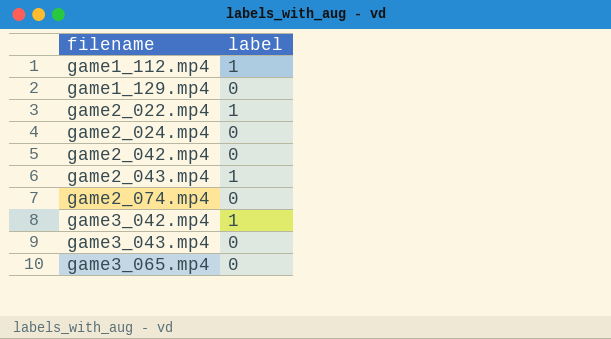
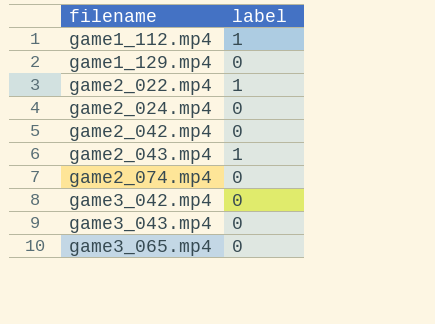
game3_042.mp4 | label: 1 -> 0

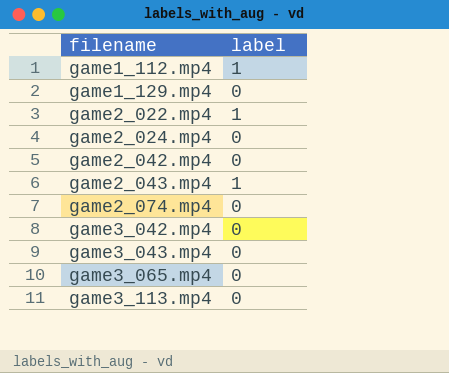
row game3_113.mp4: none -> 0

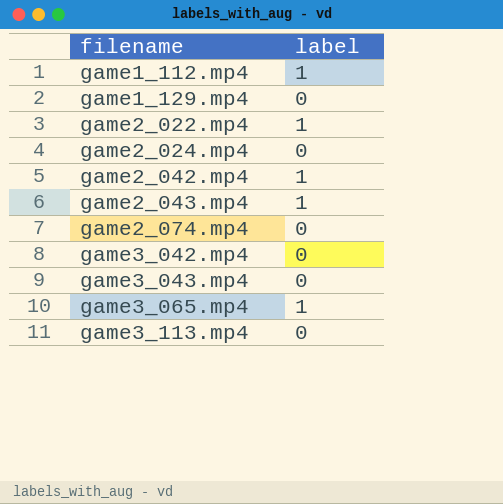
game2_042.mp4 | label: 0 -> 1
game3_065.mp4 | label: 0 -> 1

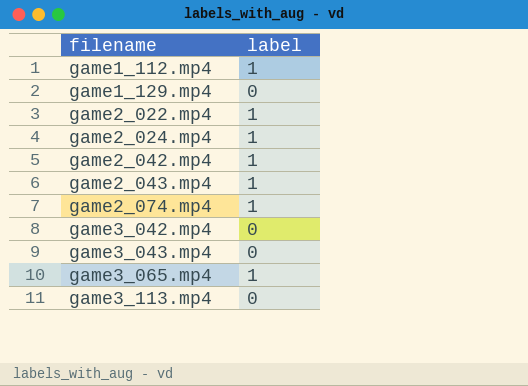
game2_024.mp4 | label: 0 -> 1
game2_074.mp4 | label: 0 -> 1

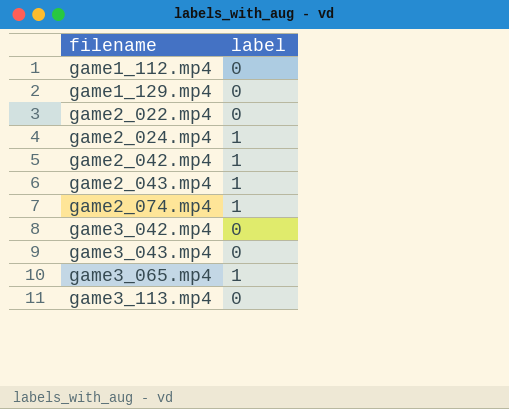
game1_112.mp4 | label: 1 -> 0
game2_022.mp4 | label: 1 -> 0

